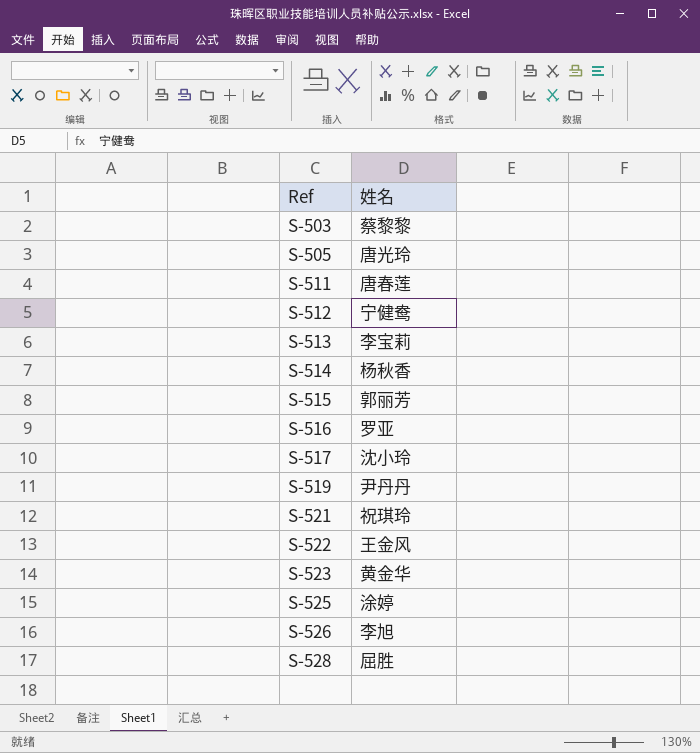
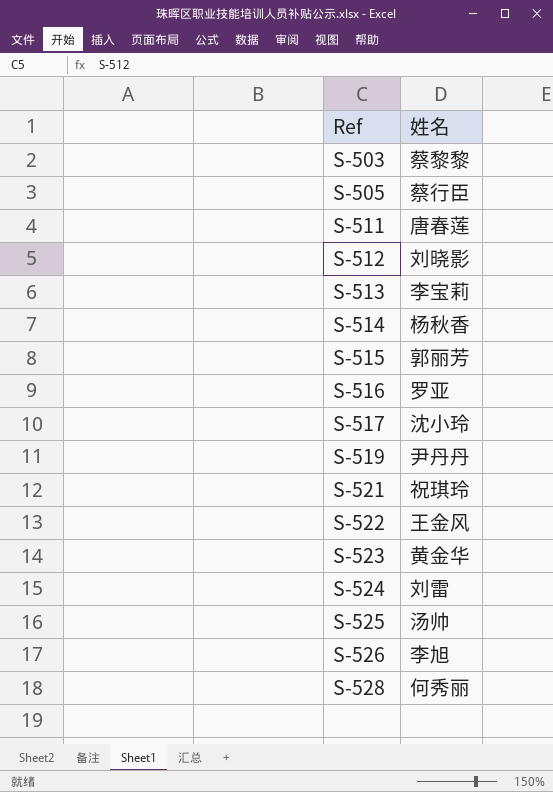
S-505 | 姓名: 唐光玲 -> 蔡行臣
S-512 | 姓名: 宁健鸯 -> 刘晓影
row S-524: none -> 刘雷
S-525 | 姓名: 涂婷 -> 汤帅
S-528 | 姓名: 屈胜 -> 何秀丽

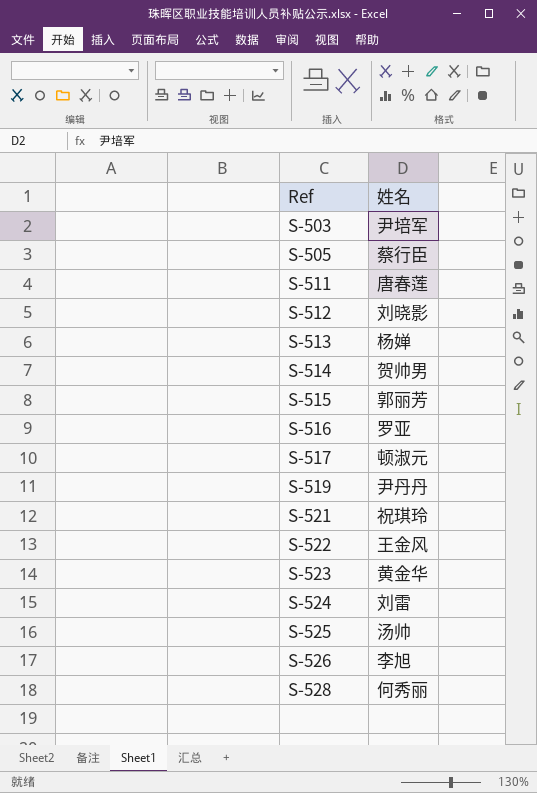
S-503 | 姓名: 蔡黎黎 -> 尹培军
S-513 | 姓名: 李宝莉 -> 杨婵
S-514 | 姓名: 杨秋香 -> 贺帅男
S-517 | 姓名: 沈小玲 -> 顿淑元

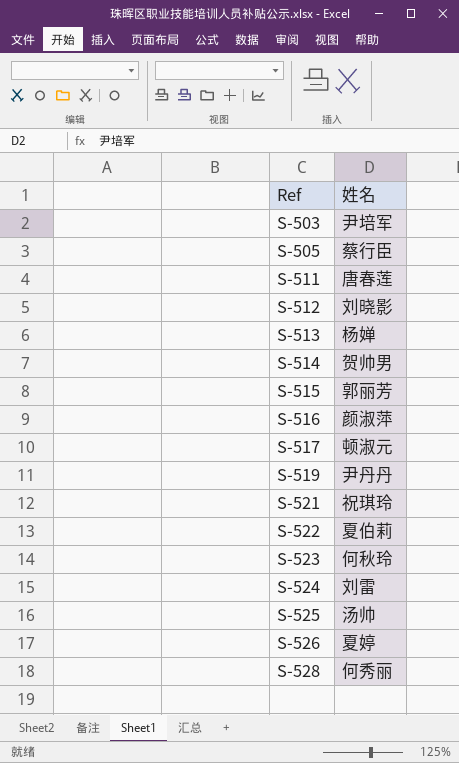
S-516 | 姓名: 罗亚 -> 颜淑萍
S-522 | 姓名: 王金风 -> 夏伯莉
S-523 | 姓名: 黄金华 -> 何秋玲
S-526 | 姓名: 李旭 -> 夏婷

